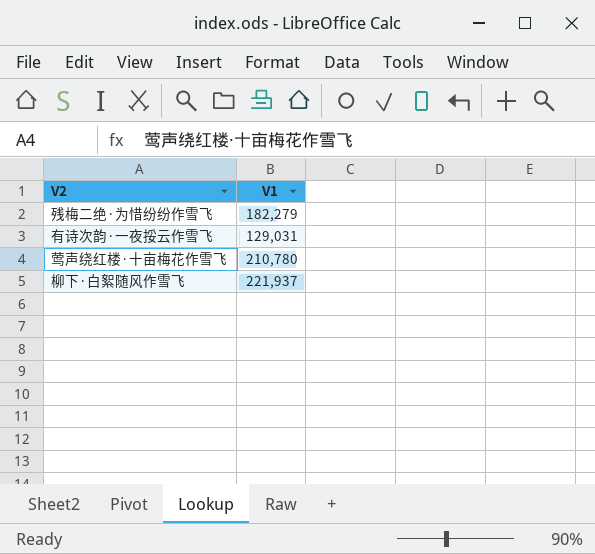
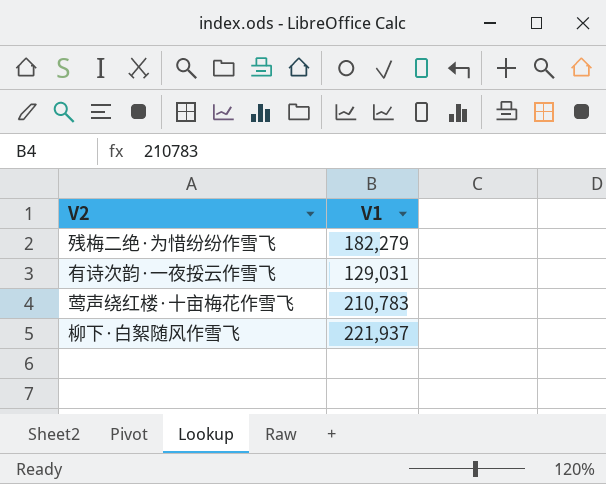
莺声绕红楼·十亩梅花作雪飞 | V1: 210,780 -> 210,783

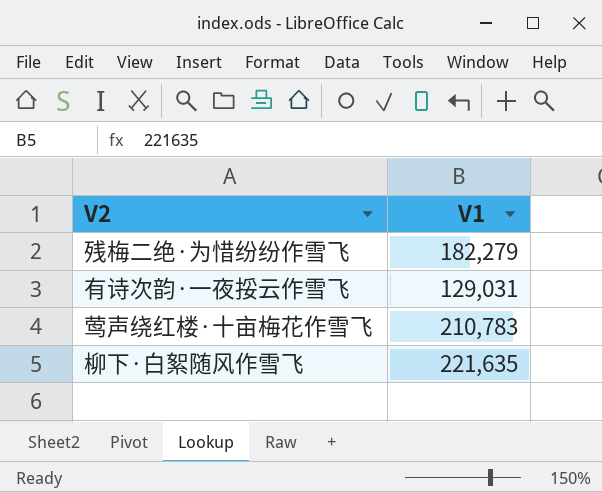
柳下·白絮随风作雪飞 | V1: 221,937 -> 221,635

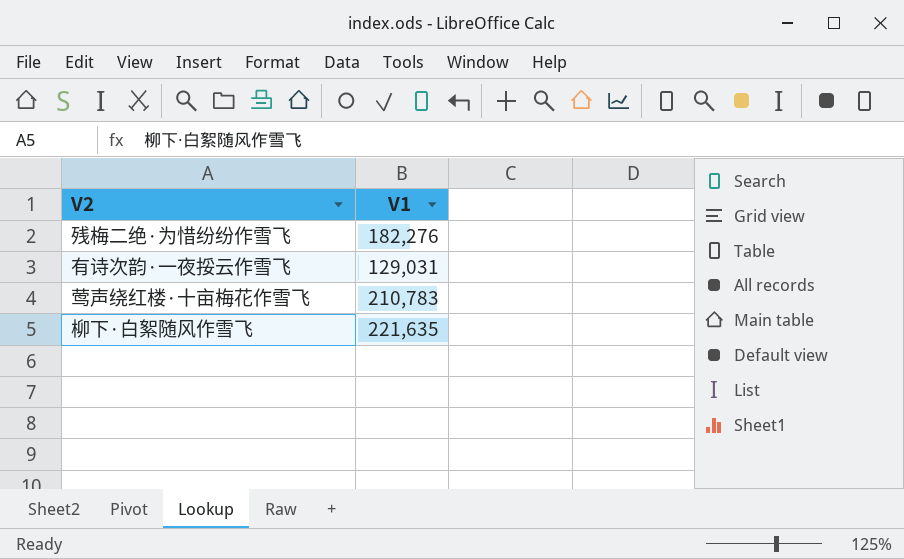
残梅二绝·为惜纷纷作雪飞 | V1: 182,279 -> 182,276

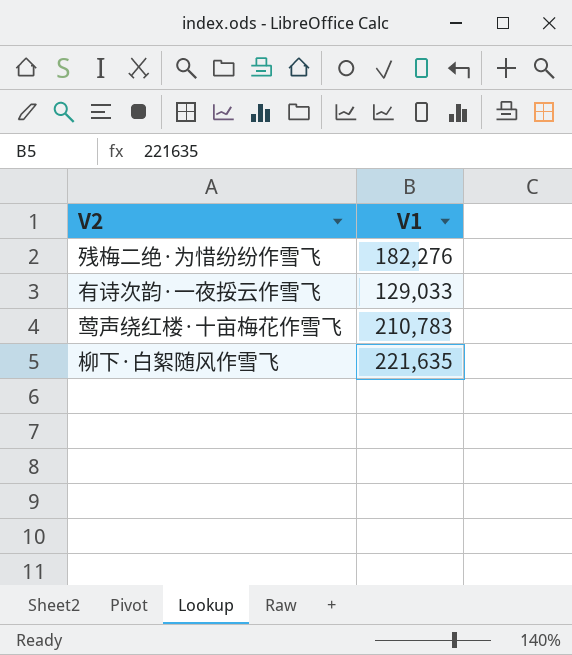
有诗次韵·一夜挼云作雪飞 | V1: 129,031 -> 129,033

